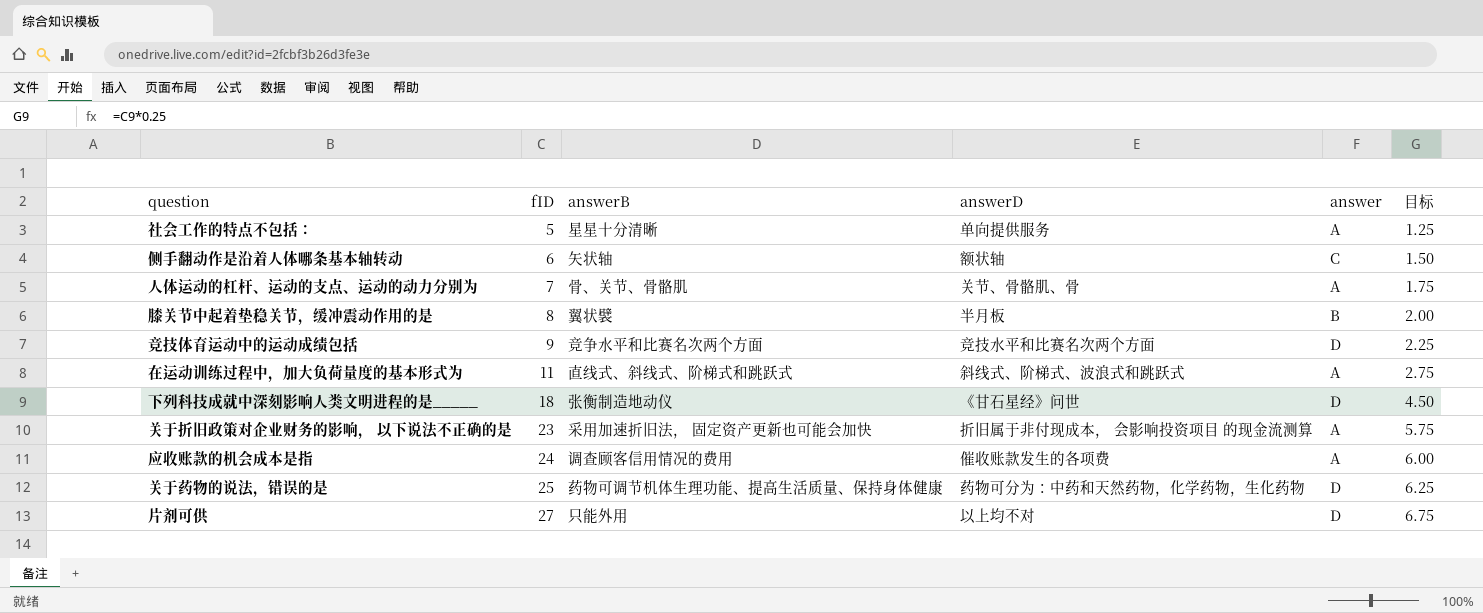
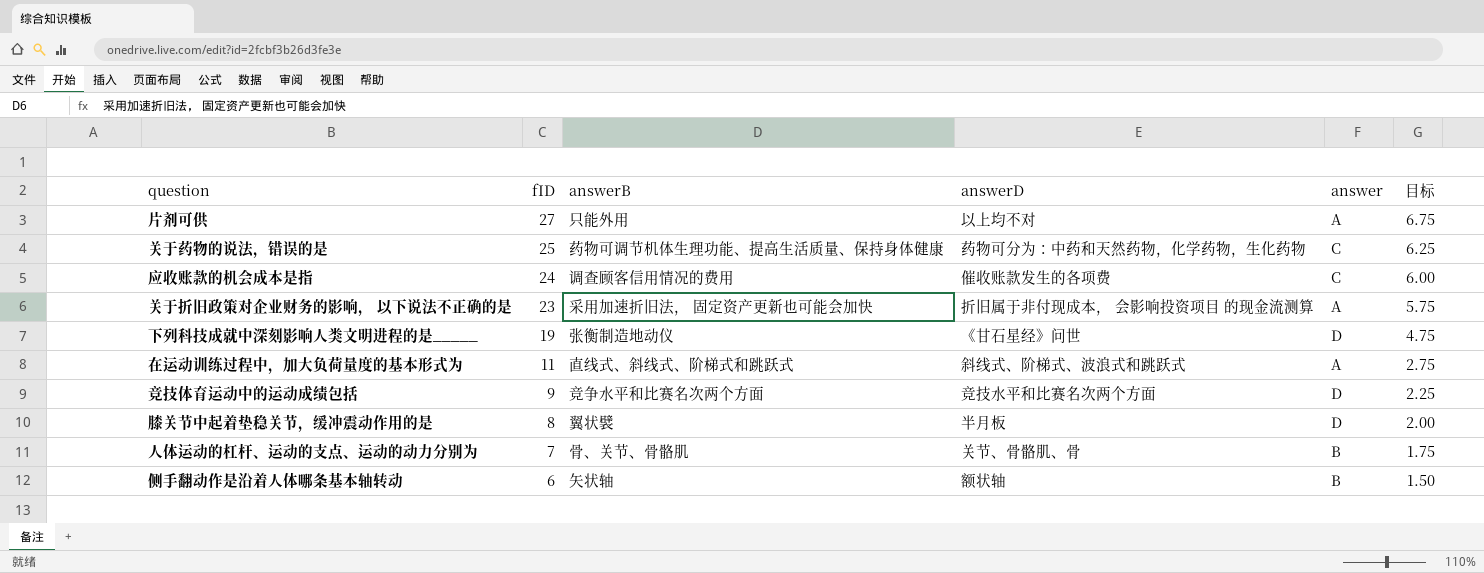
row order: fID ascending -> fID descending
row 社会工作的特点不包括：: 5 | 星星十分清晰 | 单向提供服务 | A | 1.25 -> none
片剂可供 | answer: D -> A
关于药物的说法，错误的是 | answer: D -> C
应收账款的机会成本是指 | answer: A -> C
下列科技成就中深刻影响人类文明进程的是_____ | fID: 18 -> 19
下列科技成就中深刻影响人类文明进程的是_____ | 目标: 4.50 -> 4.75
膝关节中起着垫稳关节，缓冲震动作用的是 | answer: B -> D
人体运动的杠杆、运动的支点、运动的动力分别为 | answer: A -> B
侧手翻动作是沿着人体哪条基本轴转动 | answer: C -> B

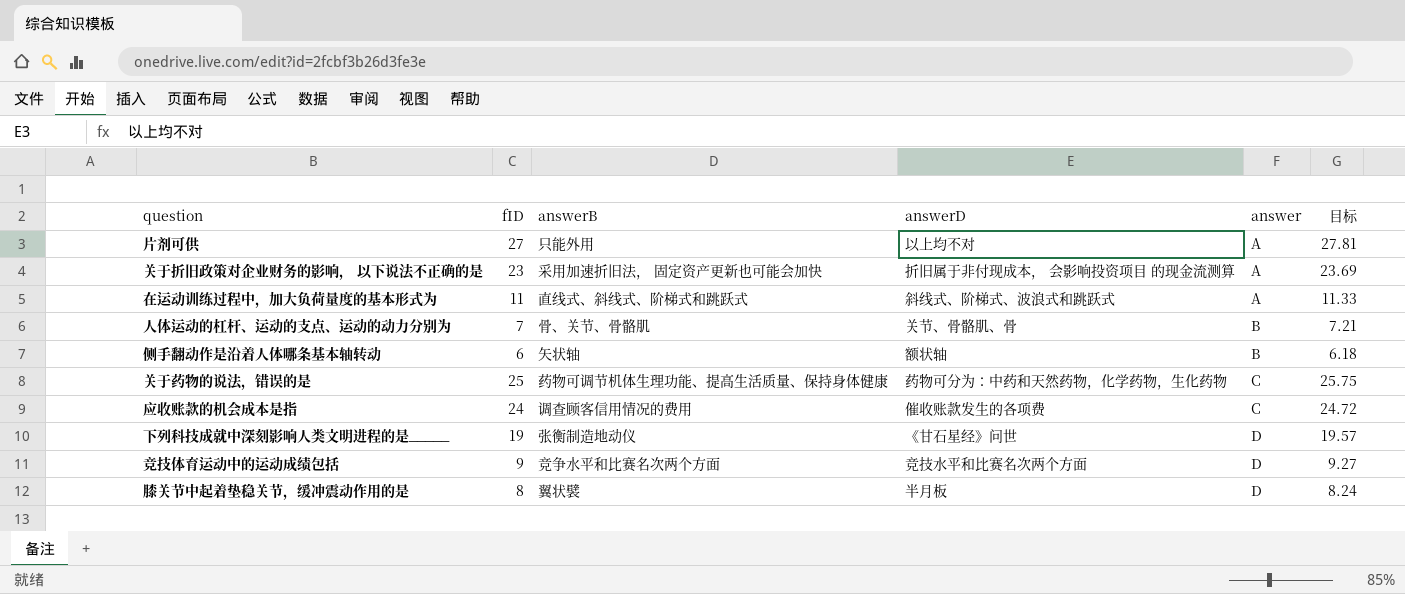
row order: fID descending -> answer ascending
column 目标 | formula: [fID] * 0.25 -> [fID] * 1.03

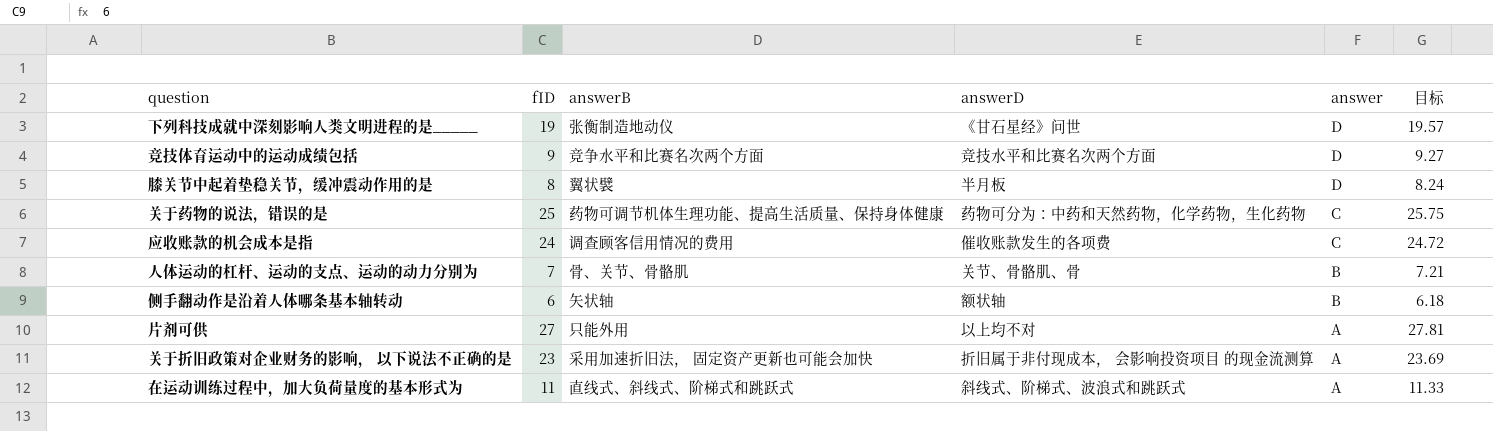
row order: answer ascending -> answer descending

